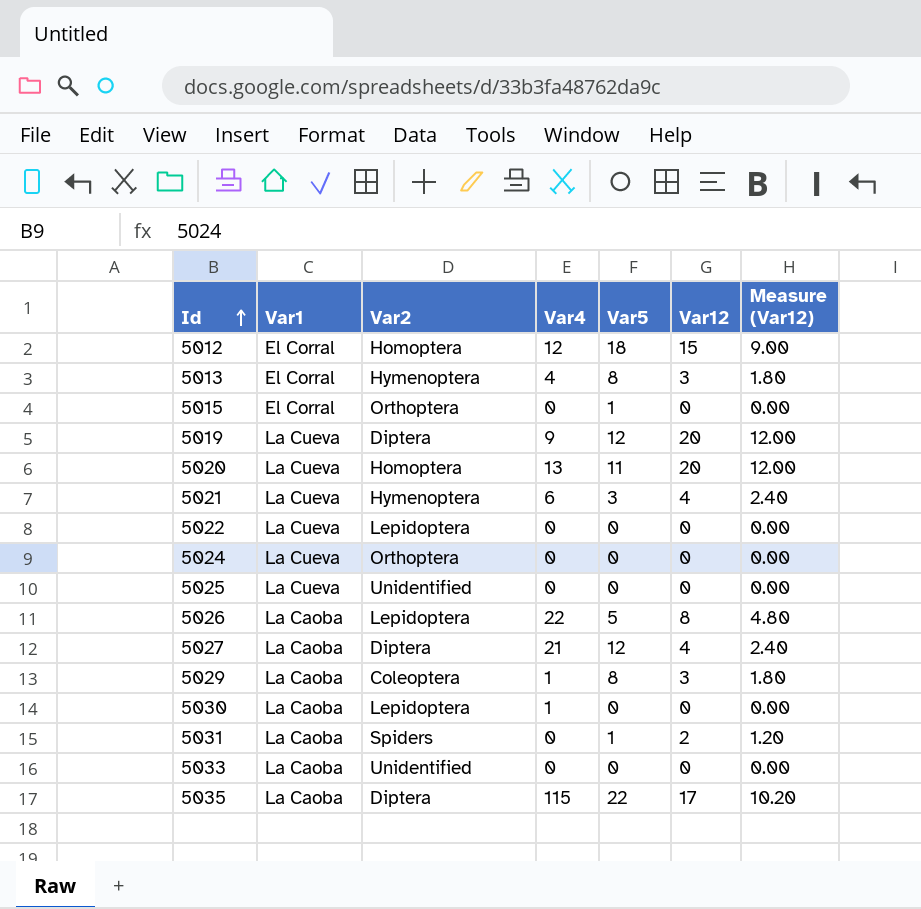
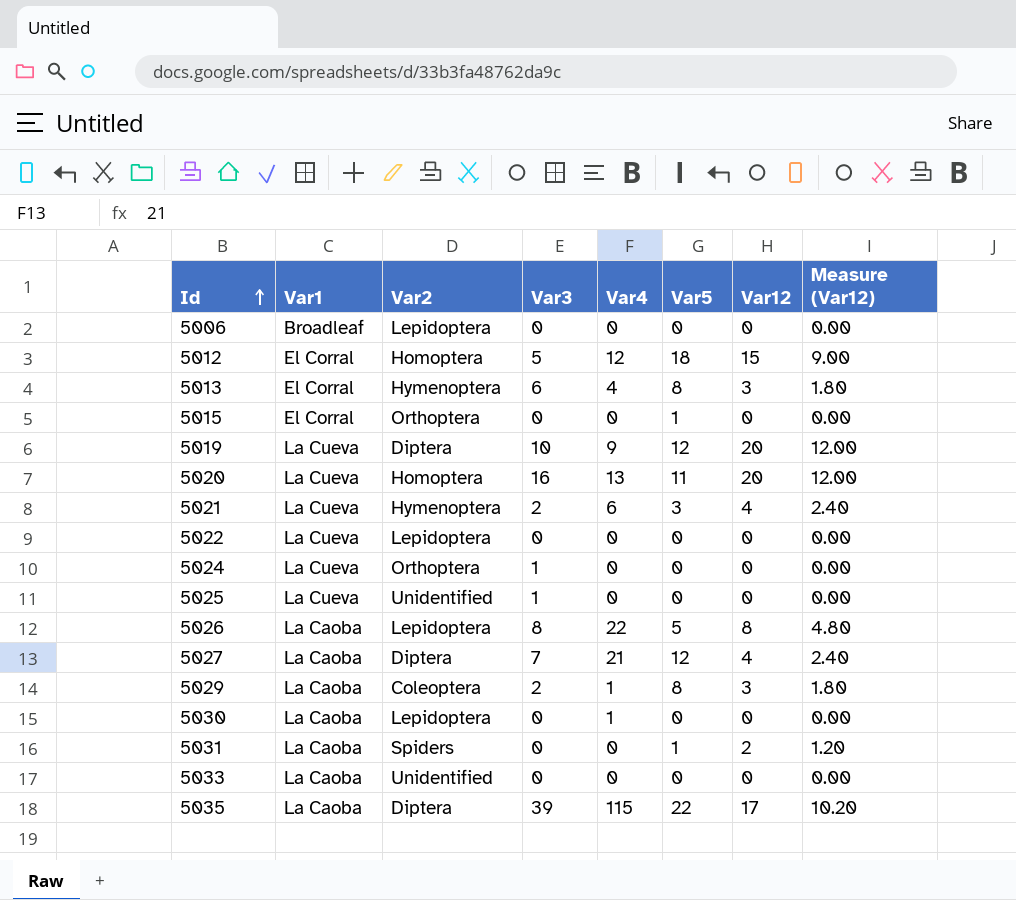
column Var3 | position: none -> 4
row 5006: none -> Broadleaf | Lepidoptera | 0 | 0 | 0 | 0 | 0.00

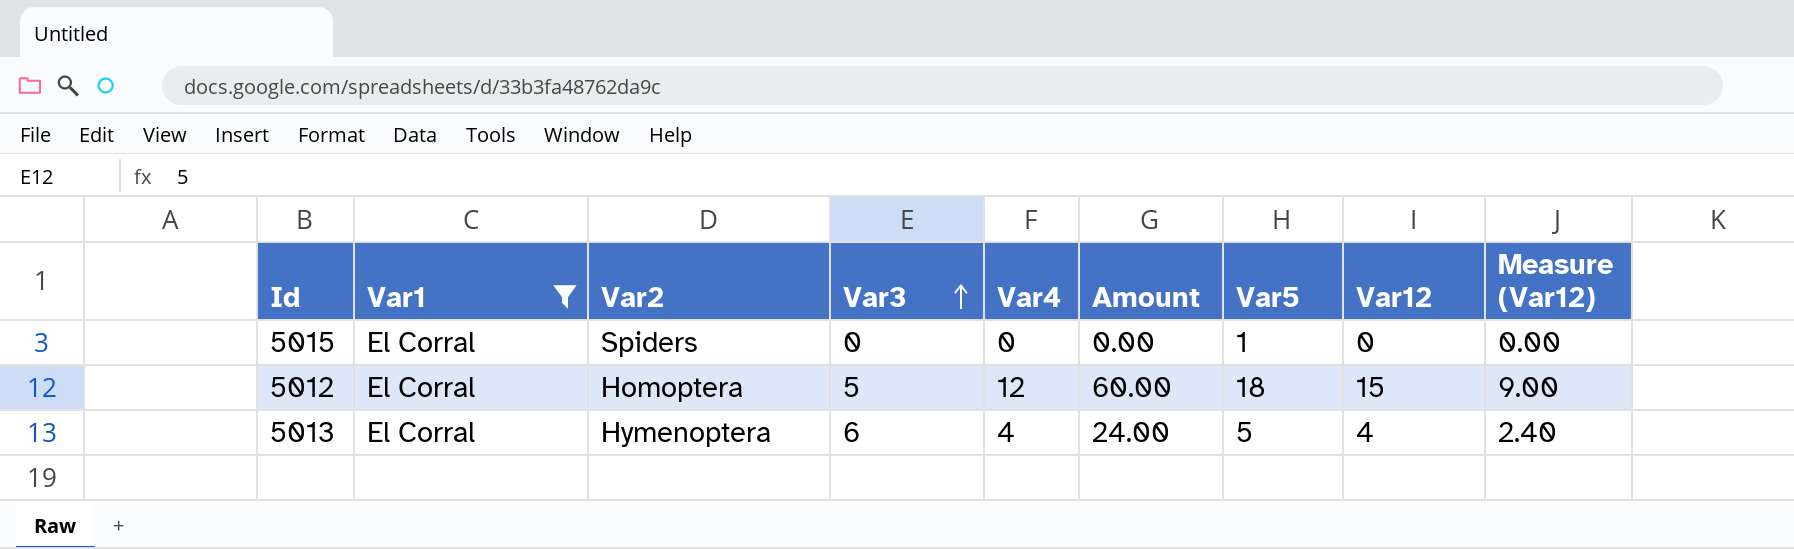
filter: none -> Var1 = El Corral
row order: Id ascending -> Var3 ascending
column Amount | formula: none -> [Var3] * [Var4]
5015 | Var2: Orthoptera -> Spiders
5013 | Var5: 8 -> 5
5013 | Var12: 3 -> 4
5013 | Measure (Var12): 1.80 -> 2.40

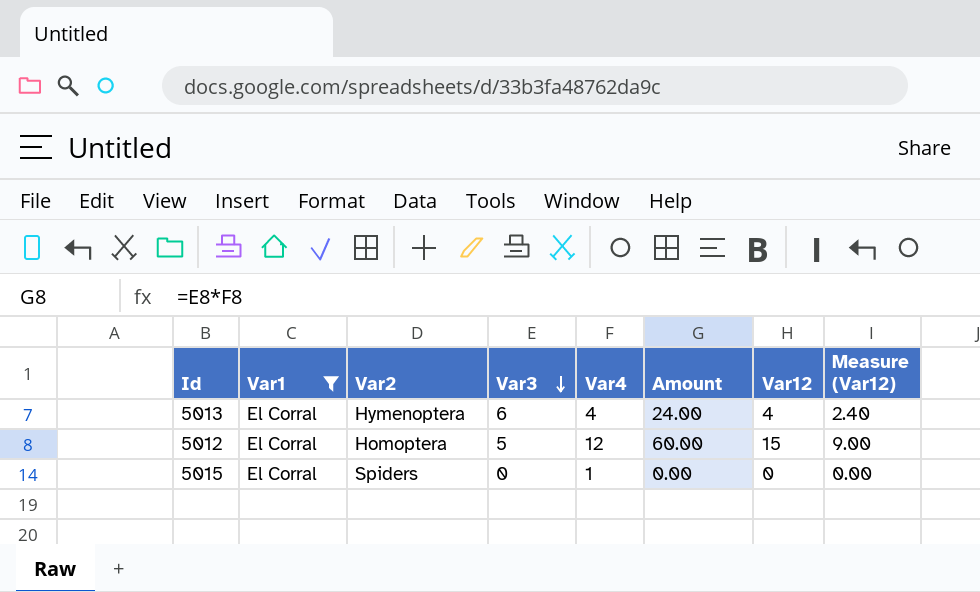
row order: Var3 ascending -> Var3 descending
column Var5 | position: 7 -> none
5015 | Var4: 0 -> 1

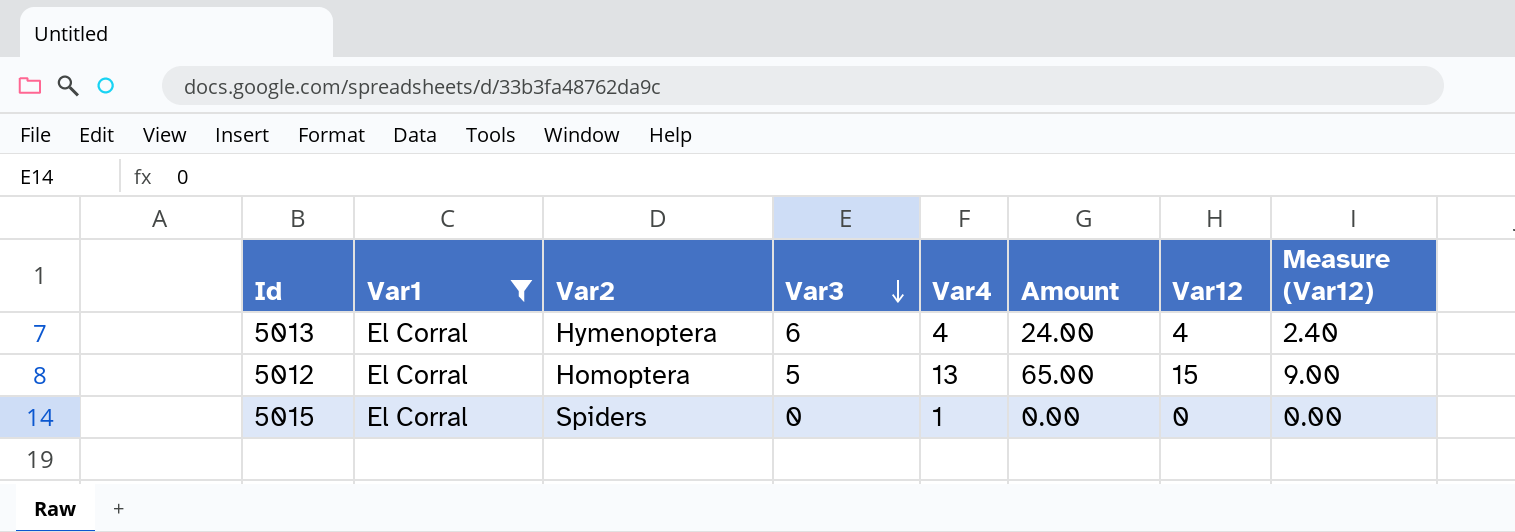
5012 | Var4: 12 -> 13
5012 | Amount: 60.00 -> 65.00

